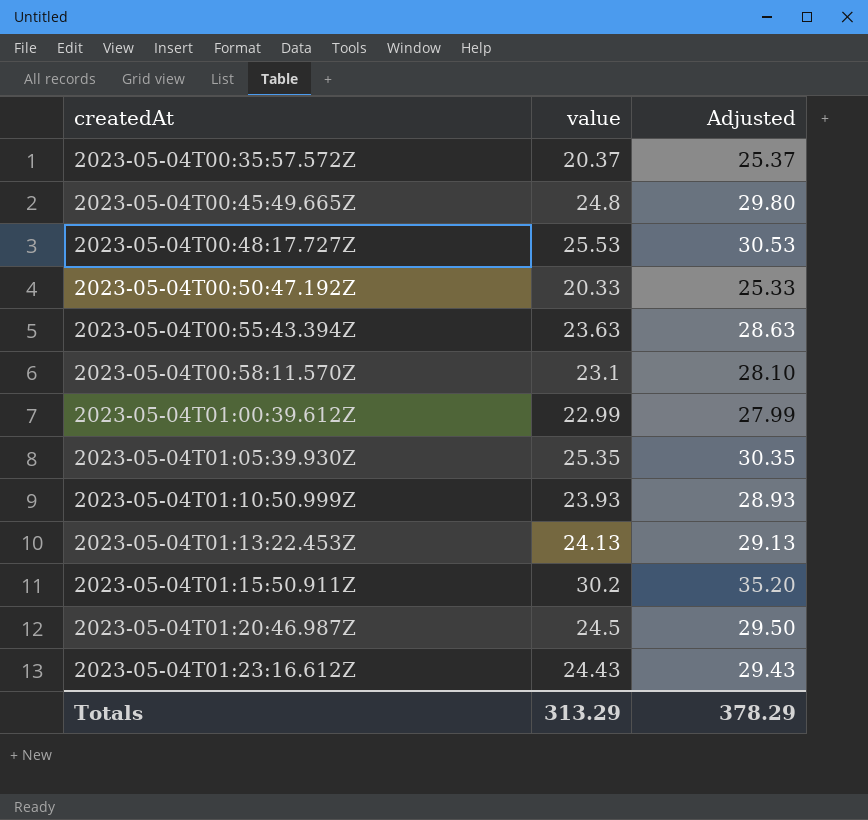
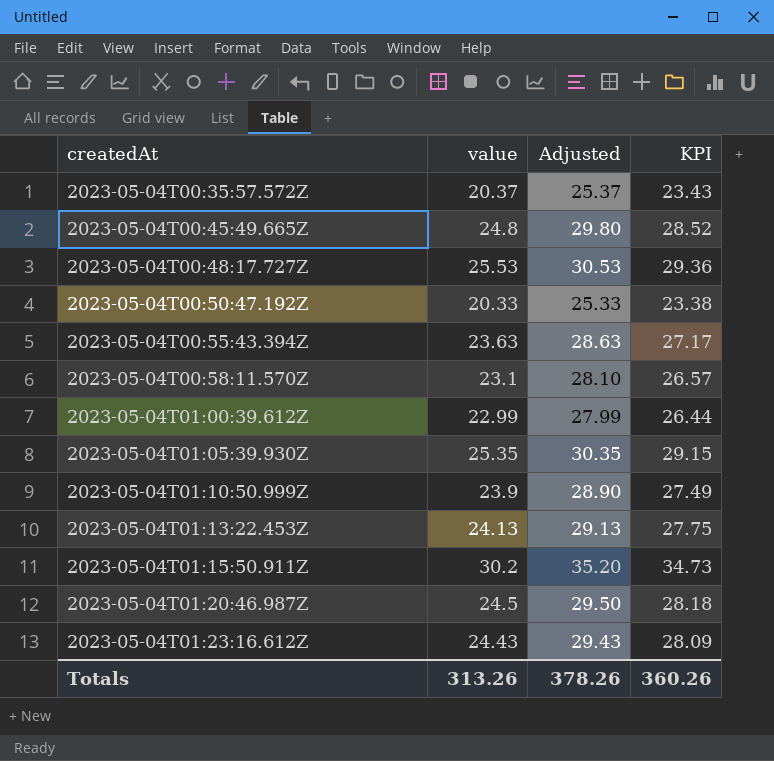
column KPI | formula: none -> [value] * 1.15
2023-05-04T01:10:50.999Z | value: 23.93 -> 23.9
2023-05-04T01:10:50.999Z | Adjusted: 28.93 -> 28.90
Totals | value: 313.29 -> 313.26
Totals | Adjusted: 378.29 -> 378.26

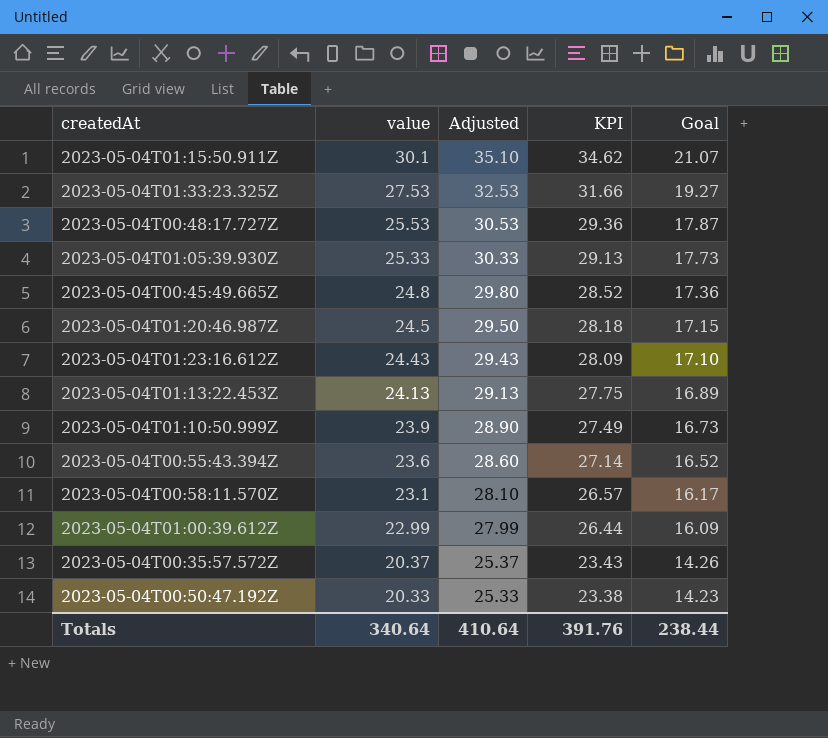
row order: createdAt ascending -> value descending
column Goal | formula: none -> [value] * 0.7
2023-05-04T01:15:50.911Z | value: 30.2 -> 30.1
2023-05-04T01:15:50.911Z | Adjusted: 35.20 -> 35.10
2023-05-04T01:15:50.911Z | KPI: 34.73 -> 34.62
row 2023-05-04T01:33:23.325Z: none -> 27.53 | 32.53 | 31.66 | 19.27
2023-05-04T01:05:39.930Z | value: 25.35 -> 25.33
2023-05-04T01:05:39.930Z | Adjusted: 30.35 -> 30.33
2023-05-04T01:05:39.930Z | KPI: 29.15 -> 29.13
2023-05-04T00:55:43.394Z | value: 23.63 -> 23.6
2023-05-04T00:55:43.394Z | Adjusted: 28.63 -> 28.60
2023-05-04T00:55:43.394Z | KPI: 27.17 -> 27.14
Totals | value: 313.26 -> 340.64
Totals | Adjusted: 378.26 -> 410.64
Totals | KPI: 360.26 -> 391.76

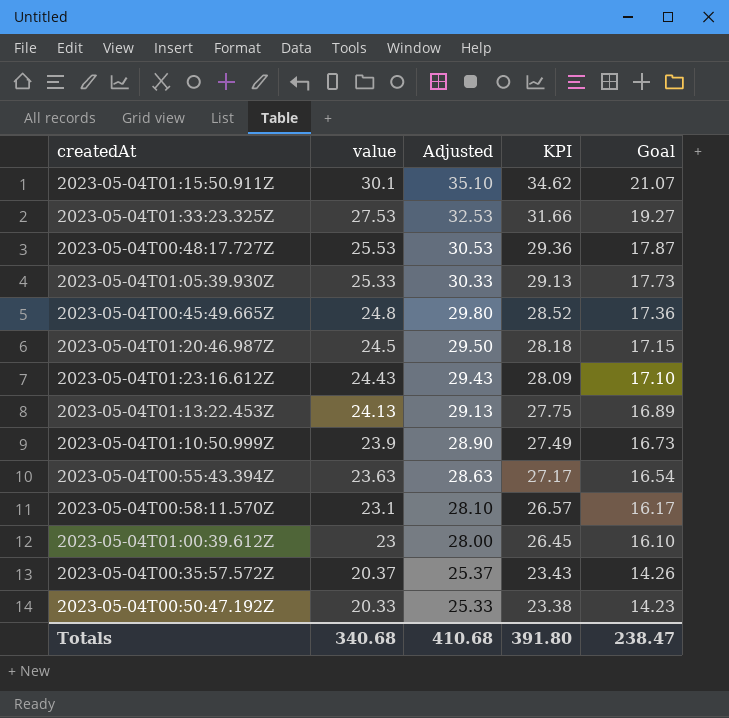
2023-05-04T00:55:43.394Z | value: 23.6 -> 23.63
2023-05-04T00:55:43.394Z | Adjusted: 28.60 -> 28.63
2023-05-04T00:55:43.394Z | KPI: 27.14 -> 27.17
2023-05-04T00:55:43.394Z | Goal: 16.52 -> 16.54
2023-05-04T01:00:39.612Z | value: 22.99 -> 23
2023-05-04T01:00:39.612Z | Adjusted: 27.99 -> 28.00
2023-05-04T01:00:39.612Z | KPI: 26.44 -> 26.45
2023-05-04T01:00:39.612Z | Goal: 16.09 -> 16.10
Totals | value: 340.64 -> 340.68
Totals | Adjusted: 410.64 -> 410.68
Totals | KPI: 391.76 -> 391.80
Totals | Goal: 238.44 -> 238.47

